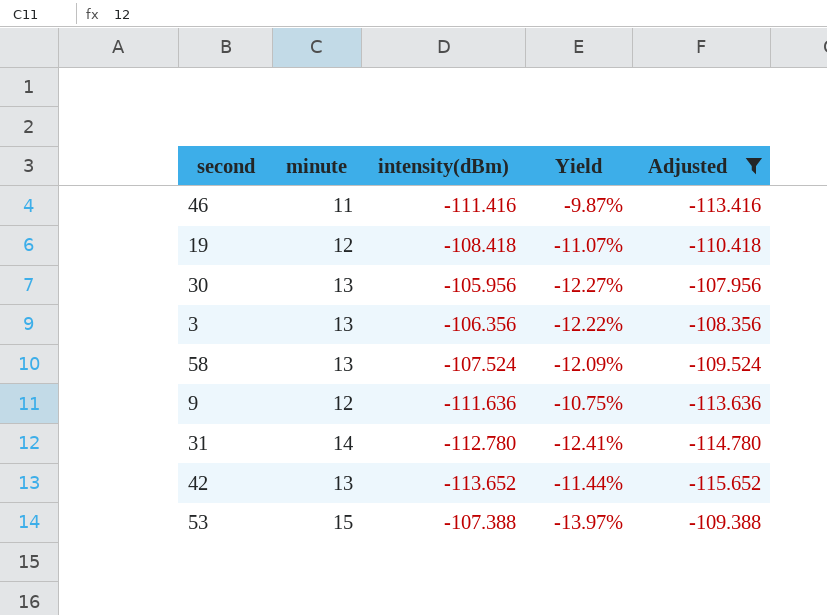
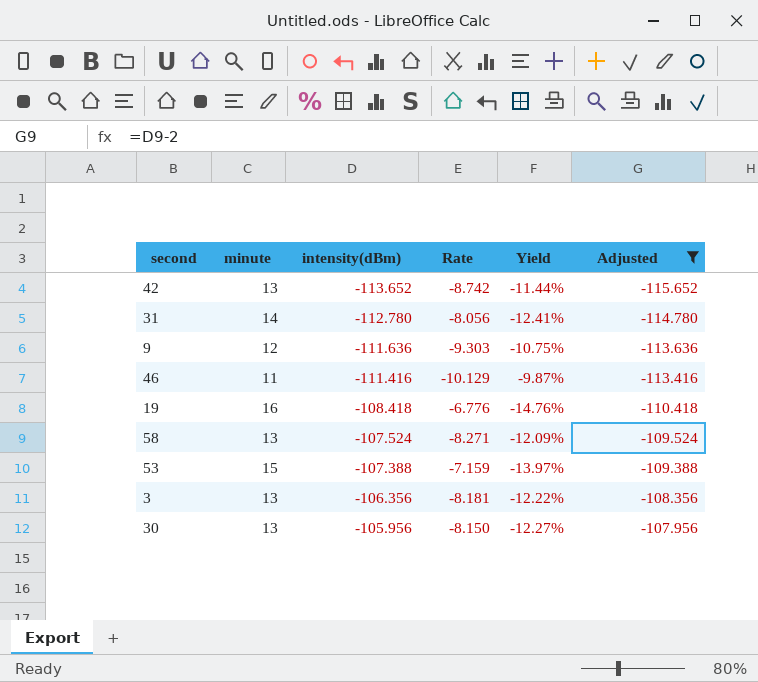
row order: none -> intensity(dBm) ascending
column Rate | formula: none -> [intensity(dBm)] / [minute]
19 | minute: 12 -> 16
19 | Yield: -11.07% -> -14.76%

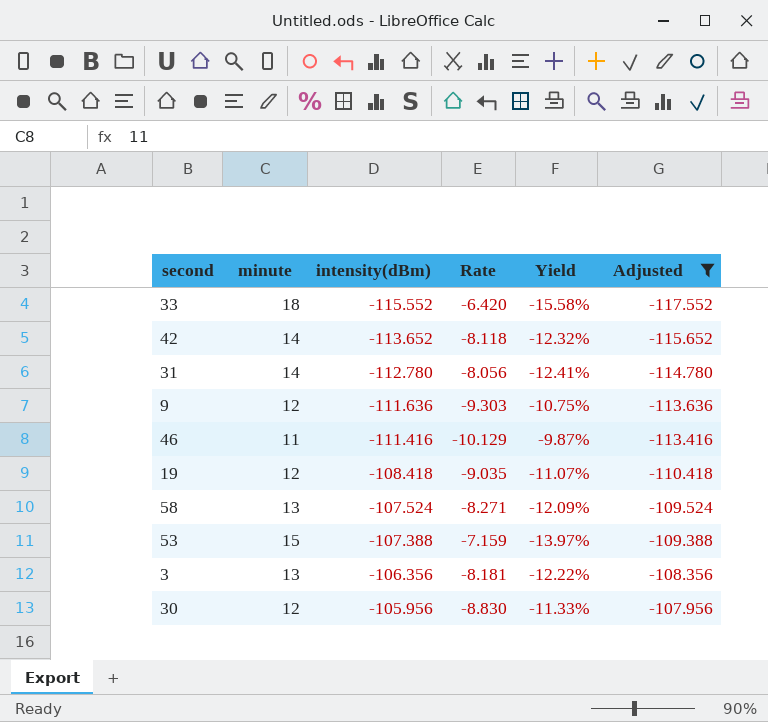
row 33: none -> 18 | -115.552 | -6.420 | -15.58% | -117.552
42 | minute: 13 -> 14
42 | Rate: -8.742 -> -8.118
42 | Yield: -11.44% -> -12.32%
19 | minute: 16 -> 12
19 | Rate: -6.776 -> -9.035
19 | Yield: -14.76% -> -11.07%
30 | minute: 13 -> 12
30 | Rate: -8.150 -> -8.830
30 | Yield: -12.27% -> -11.33%

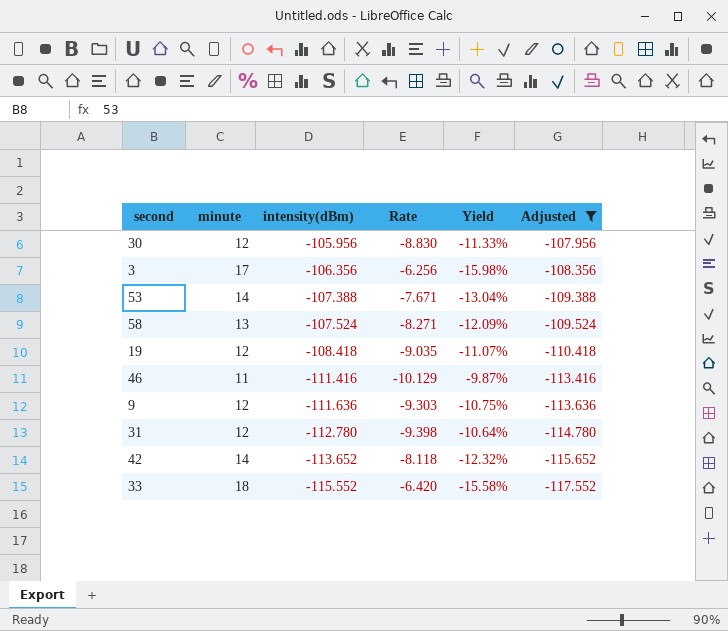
row order: intensity(dBm) ascending -> intensity(dBm) descending
3 | minute: 13 -> 17
3 | Rate: -8.181 -> -6.256
3 | Yield: -12.22% -> -15.98%
53 | minute: 15 -> 14
53 | Rate: -7.159 -> -7.671
53 | Yield: -13.97% -> -13.04%
31 | minute: 14 -> 12
31 | Rate: -8.056 -> -9.398
31 | Yield: -12.41% -> -10.64%

